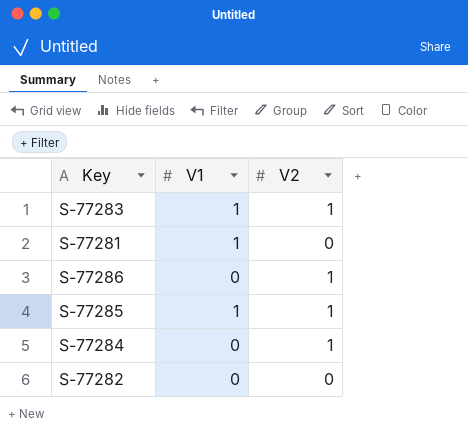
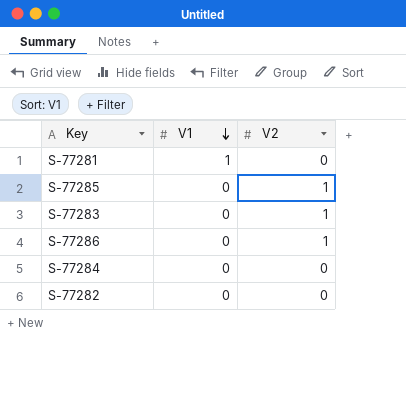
row order: none -> V1 descending
S-77285 | V1: 1 -> 0
S-77283 | V1: 1 -> 0
S-77284 | V2: 1 -> 0

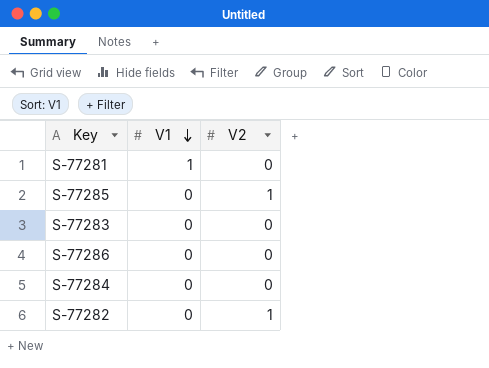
S-77283 | V2: 1 -> 0
S-77286 | V2: 1 -> 0
S-77282 | V2: 0 -> 1

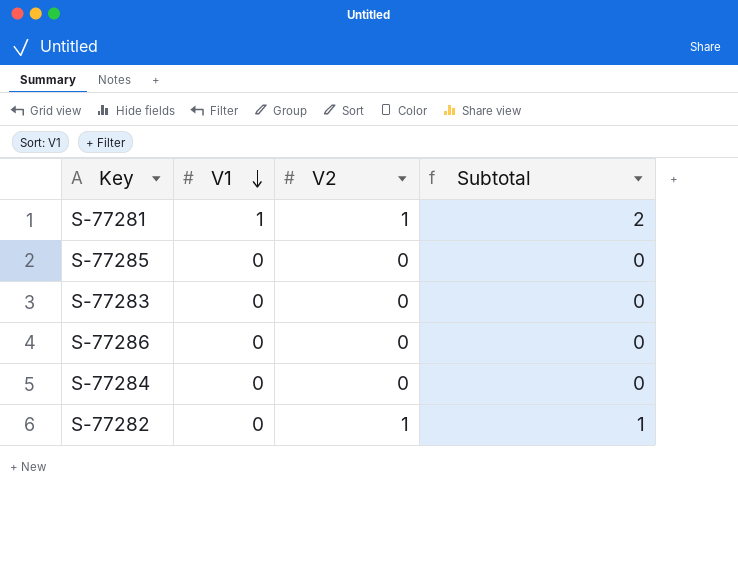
column Subtotal | formula: none -> [V1] + [V2]
S-77281 | V2: 0 -> 1
S-77285 | V2: 1 -> 0

